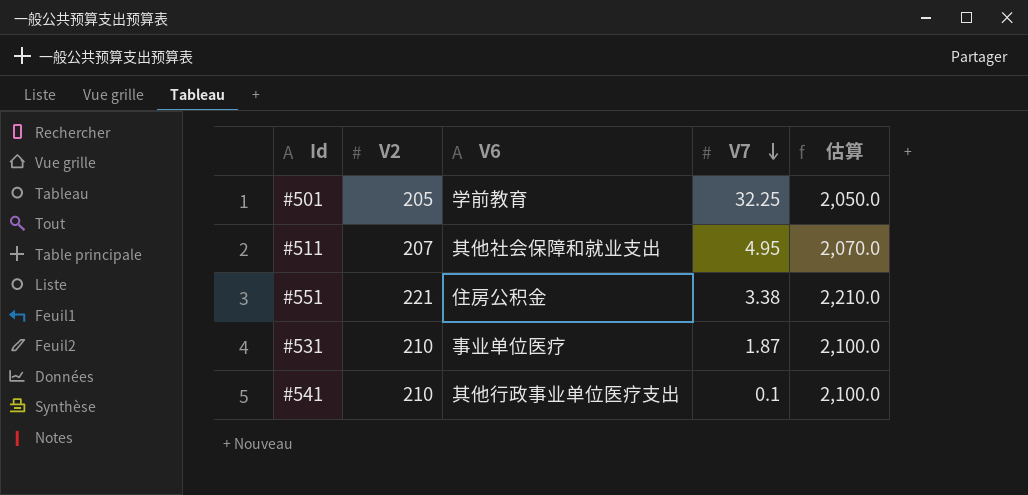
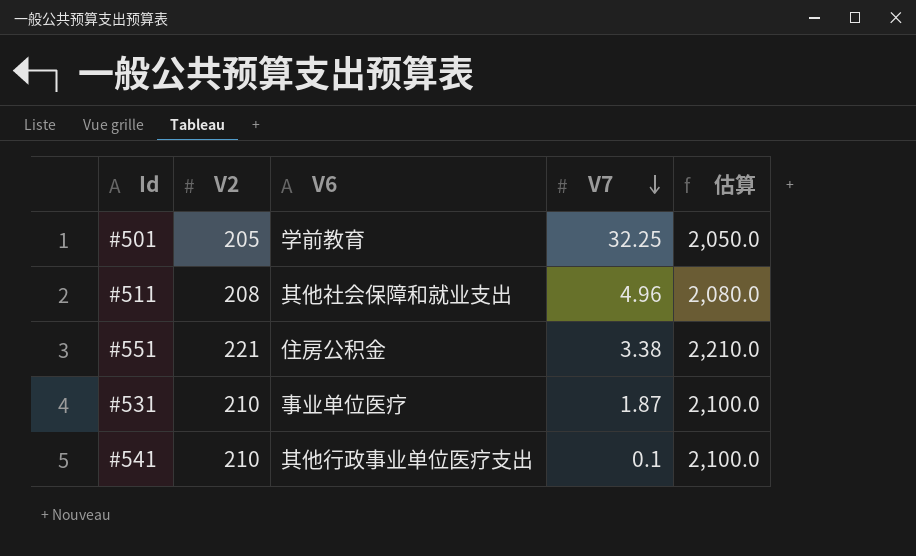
#511 | V2: 207 -> 208
#511 | V7: 4.95 -> 4.96
#511 | 估算: 2,070.0 -> 2,080.0

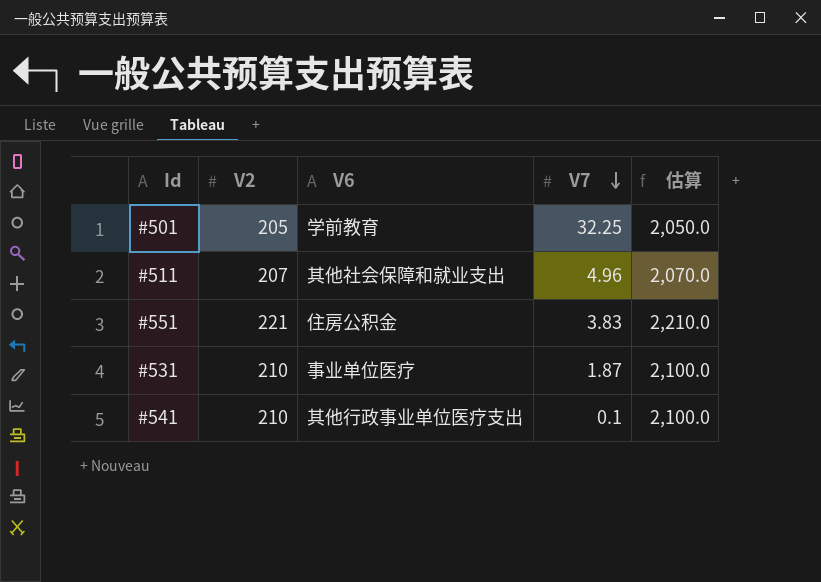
#511 | V2: 208 -> 207
#511 | 估算: 2,080.0 -> 2,070.0
#551 | V7: 3.38 -> 3.83

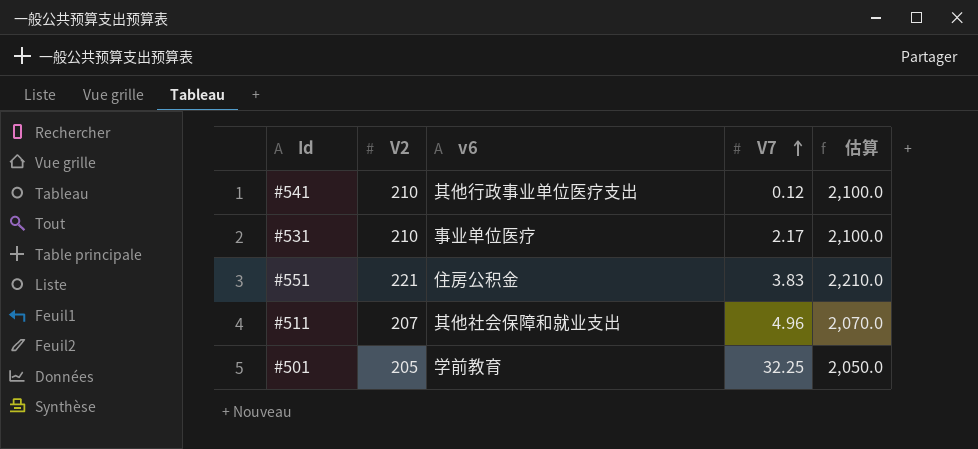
row order: V7 descending -> V7 ascending
column name: V6 -> v6
#541 | V7: 0.1 -> 0.12
#531 | V7: 1.87 -> 2.17

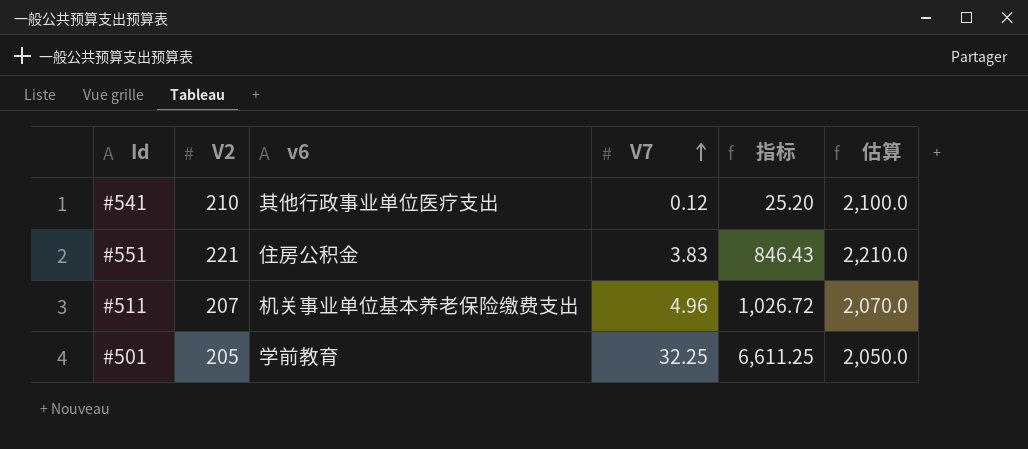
column 指标 | formula: none -> [V2] * [V7]
row #531: 210 | 事业单位医疗 | 2.17 | 2,100.0 -> none
#511 | v6: 其他社会保障和就业支出 -> 机关事业单位基本养老保险缴费支出

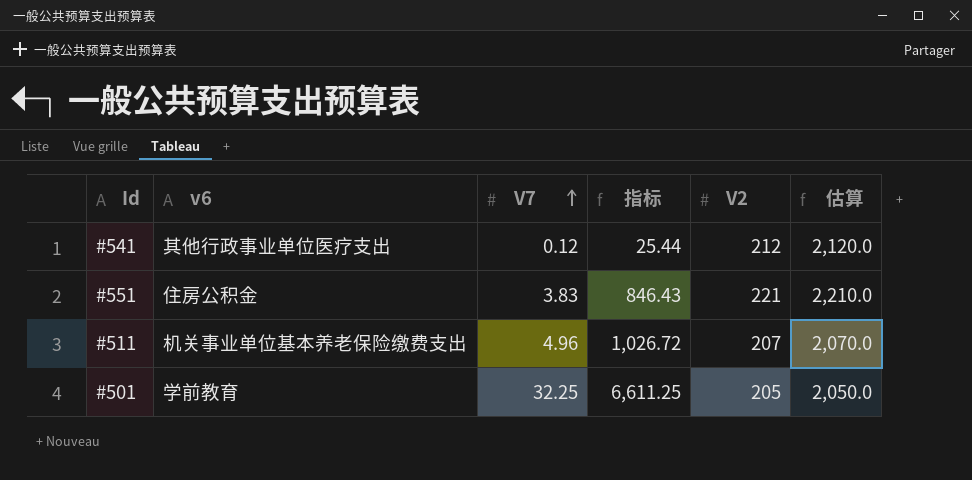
column V2 | position: 2 -> 5
#541 | 指标: 25.20 -> 25.44
#541 | V2: 210 -> 212
#541 | 估算: 2,100.0 -> 2,120.0

